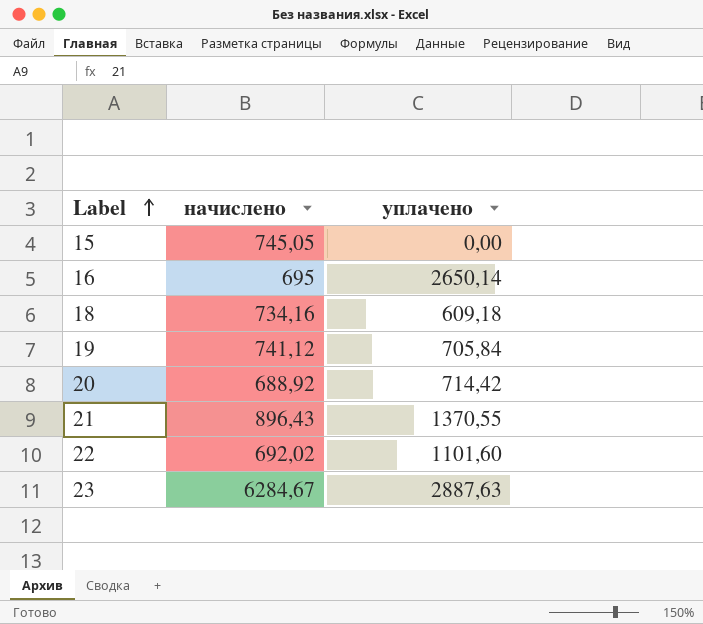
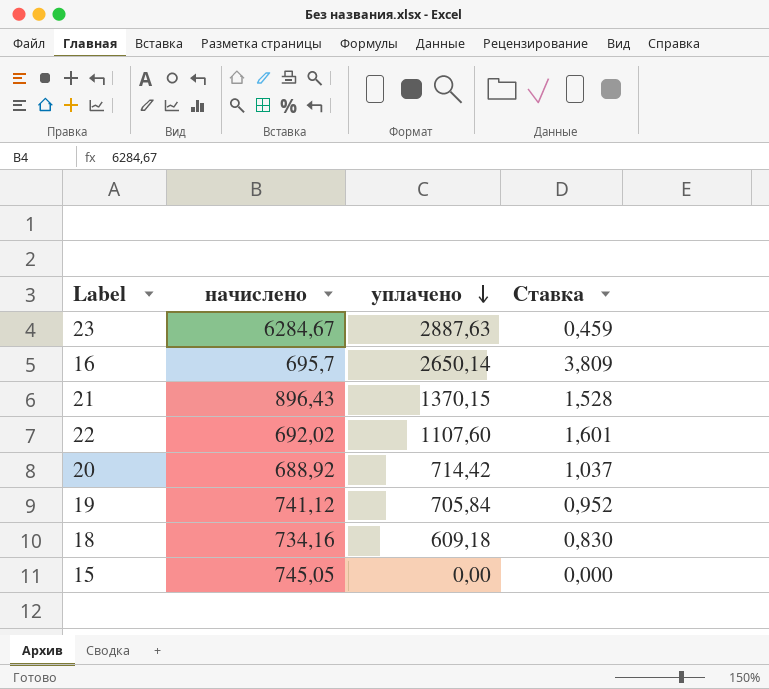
row order: Label ascending -> уплачено descending
column Ставка | formula: none -> [уплачено] / [начислено]
16 | начислено: 695 -> 695,7
21 | уплачено: 1370,55 -> 1370,15
22 | уплачено: 1101,60 -> 1107,60

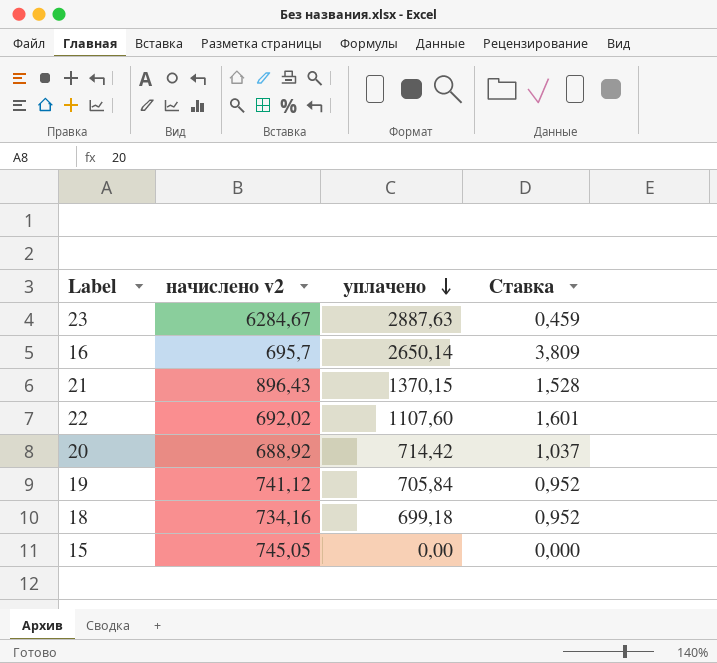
column name: начислено -> начислено v2
18 | уплачено: 609,18 -> 699,18
18 | Ставка: 0,830 -> 0,952

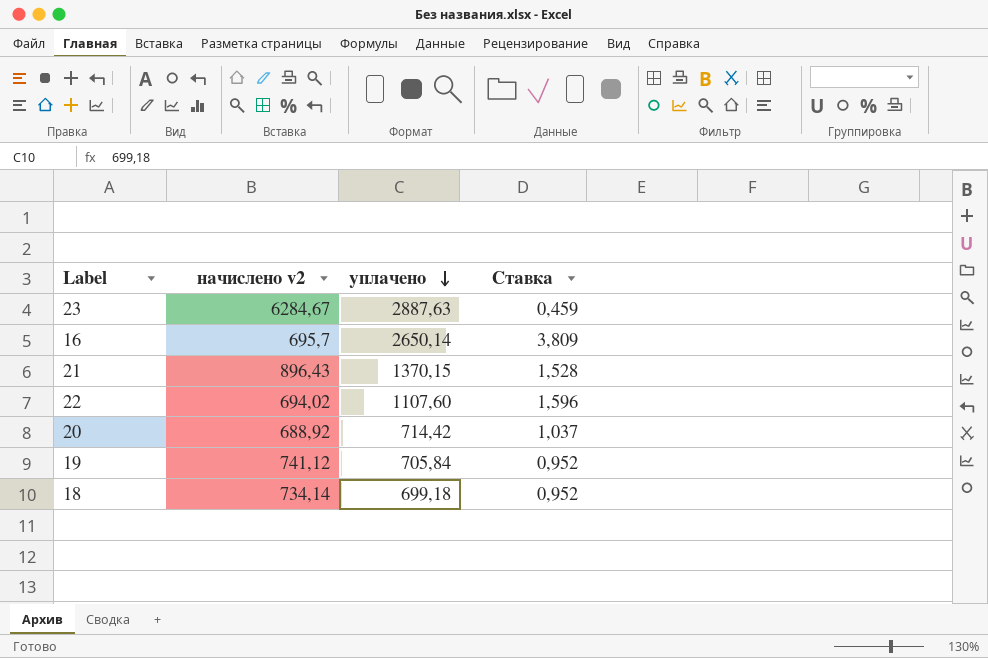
row 15: 745,05 | 0,00 | 0,000 -> none
22 | начислено v2: 692,02 -> 694,02
22 | Ставка: 1,601 -> 1,596
18 | начислено v2: 734,16 -> 734,14

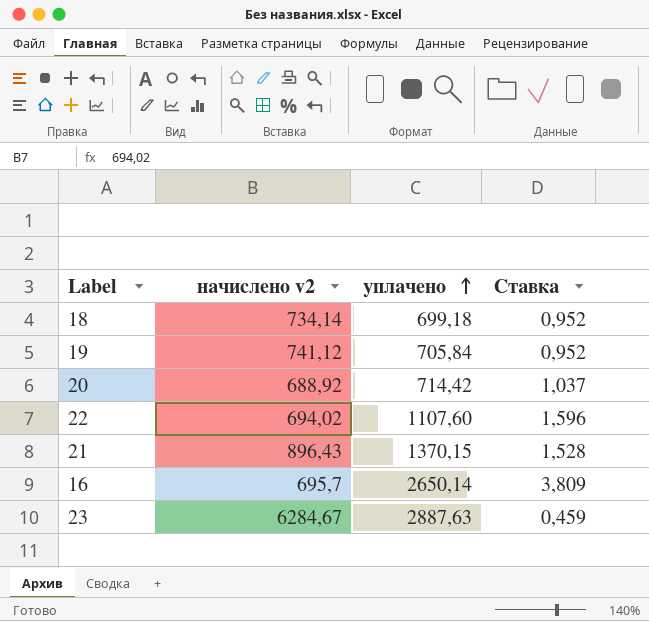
row order: уплачено descending -> уплачено ascending

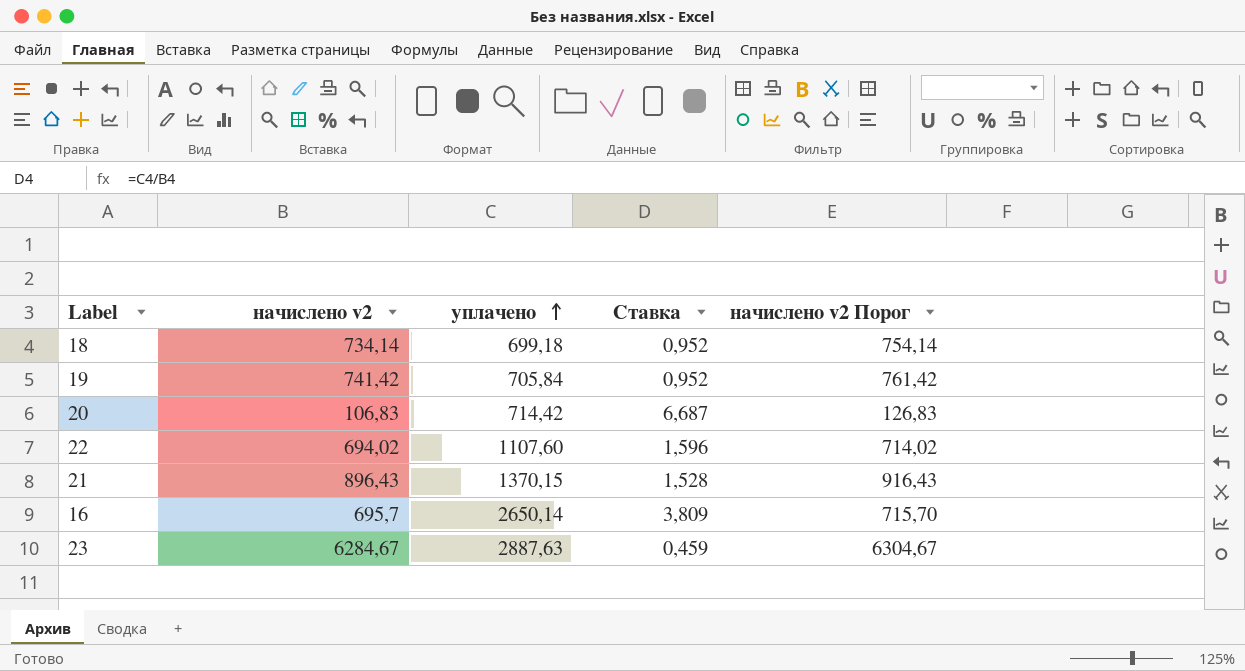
column начислено v2 Порог | formula: none -> [начислено v2] + 20
19 | начислено v2: 741,12 -> 741,42
20 | начислено v2: 688,92 -> 106,83
20 | Ставка: 1,037 -> 6,687

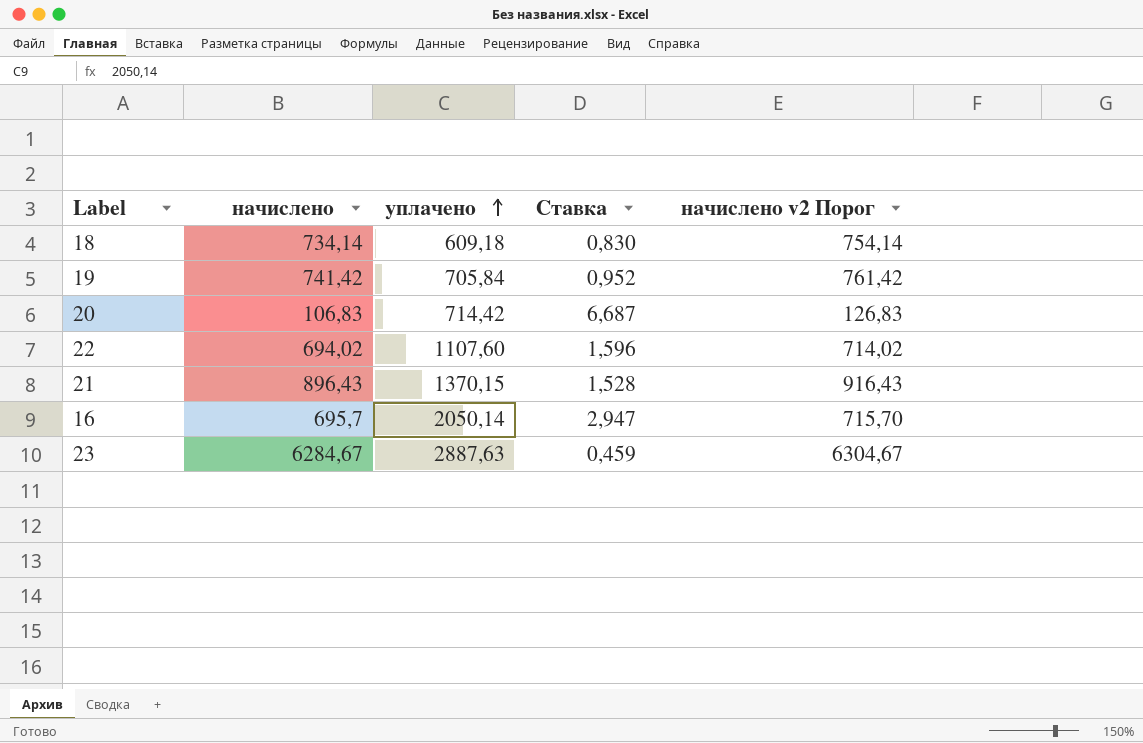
column name: начислено v2 -> начислено
18 | уплачено: 699,18 -> 609,18
18 | Ставка: 0,952 -> 0,830
16 | уплачено: 2650,14 -> 2050,14
16 | Ставка: 3,809 -> 2,947

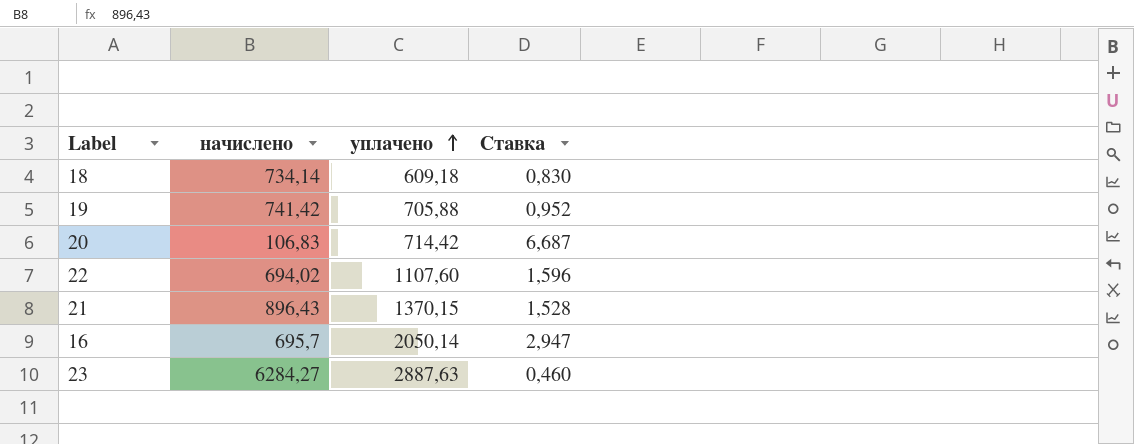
column начислено v2 Порог | formula: [начислено] + 20 -> none
19 | уплачено: 705,84 -> 705,88
23 | начислено: 6284,67 -> 6284,27
23 | Ставка: 0,459 -> 0,460

